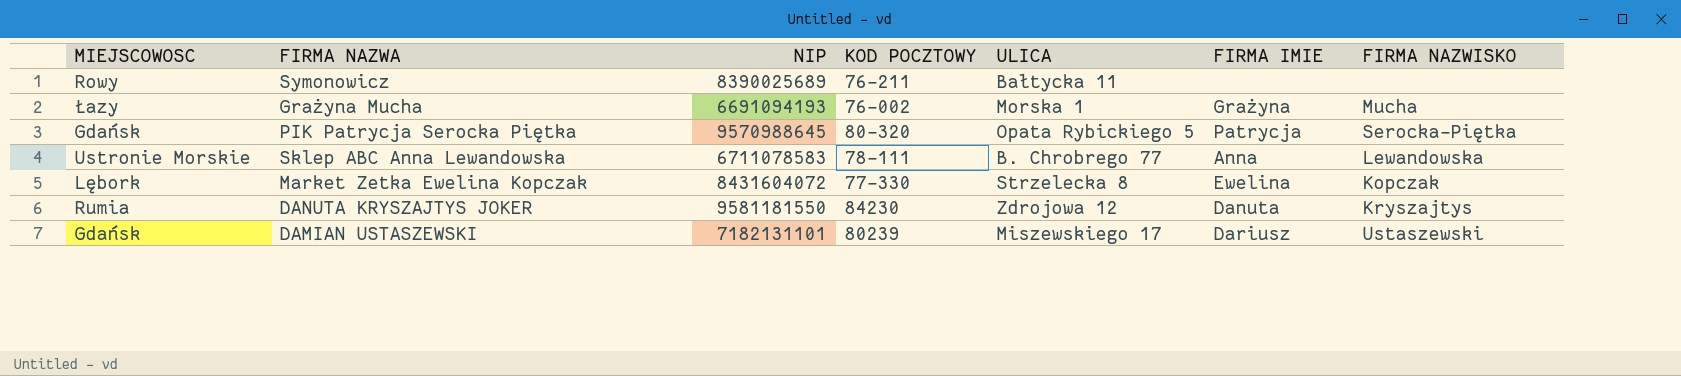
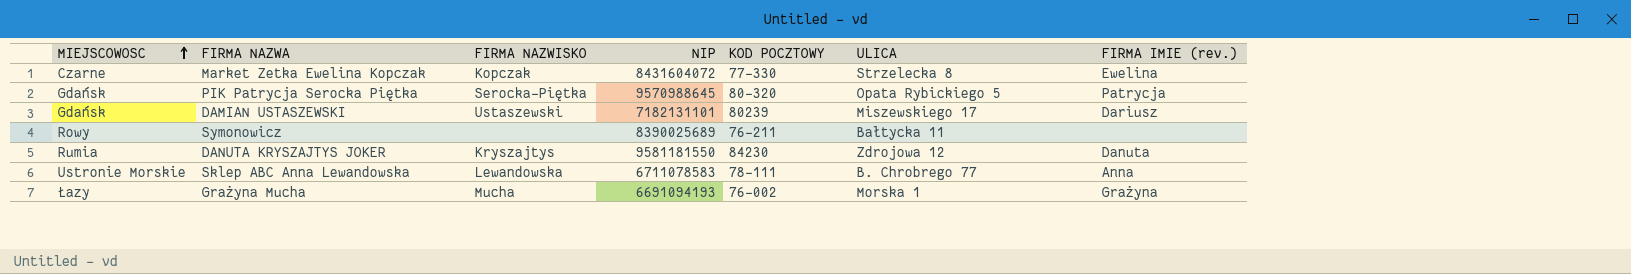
row order: none -> MIEJSCOWOSC ascending
column FIRMA NAZWISKO | position: 7 -> 3
column name: FIRMA IMIE -> FIRMA IMIE (rev.)
Market Zetka Ewelina Kopczak | MIEJSCOWOSC: Lębork -> Czarne

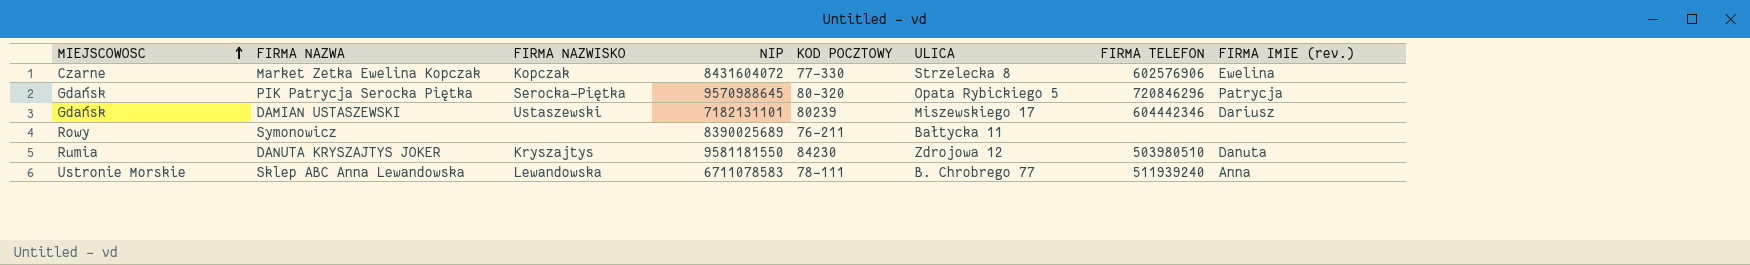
column FIRMA TELEFON | position: none -> 7
row Grażyna Mucha: Łazy | Mucha | 6691094193 | 76-002 | Morska 1 | Grażyna -> none

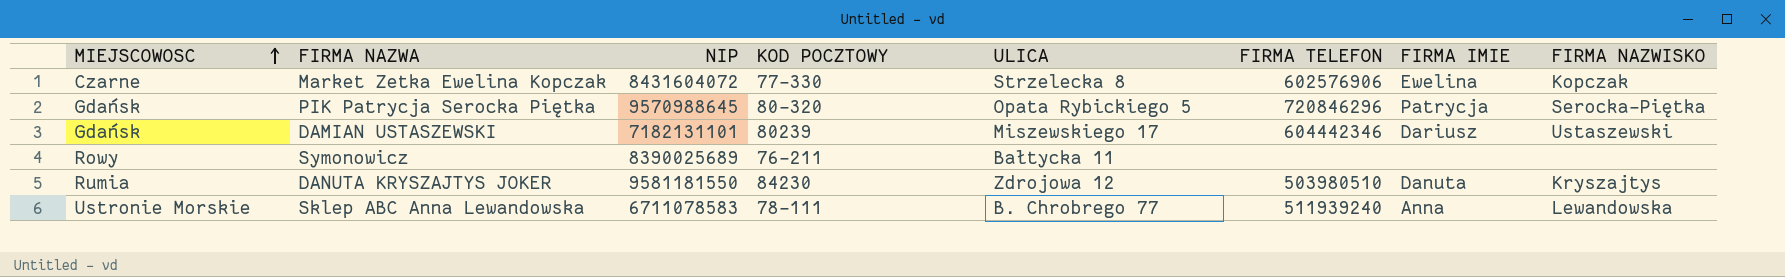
column name: FIRMA IMIE (rev.) -> FIRMA IMIE
column FIRMA NAZWISKO | position: 3 -> 8

